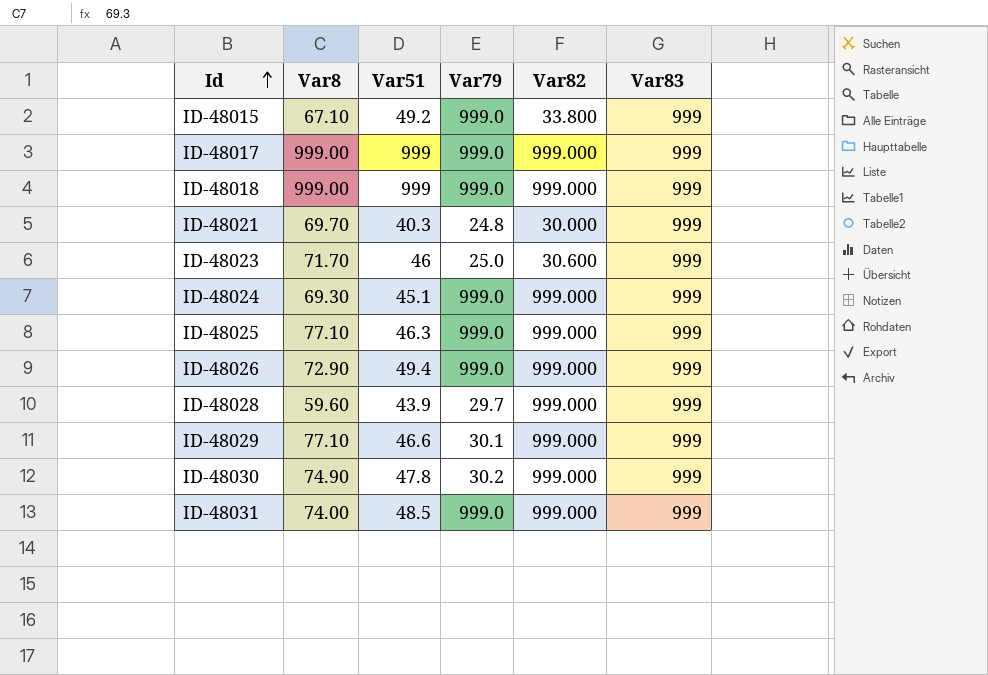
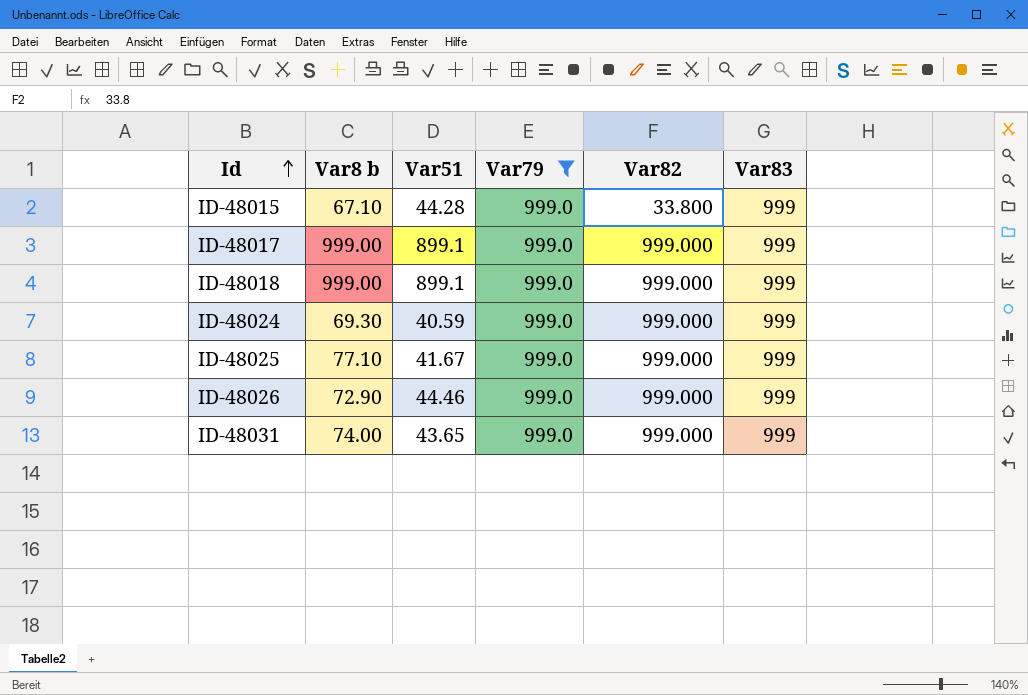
filter: none -> Var79 = 999.0
column name: Var8 -> Var8 b
ID-48015 | Var51: 49.2 -> 44.28
ID-48017 | Var51: 999 -> 899.1
ID-48018 | Var51: 999 -> 899.1
ID-48024 | Var51: 45.1 -> 40.59
ID-48025 | Var51: 46.3 -> 41.67
ID-48026 | Var51: 49.4 -> 44.46
ID-48031 | Var51: 48.5 -> 43.65

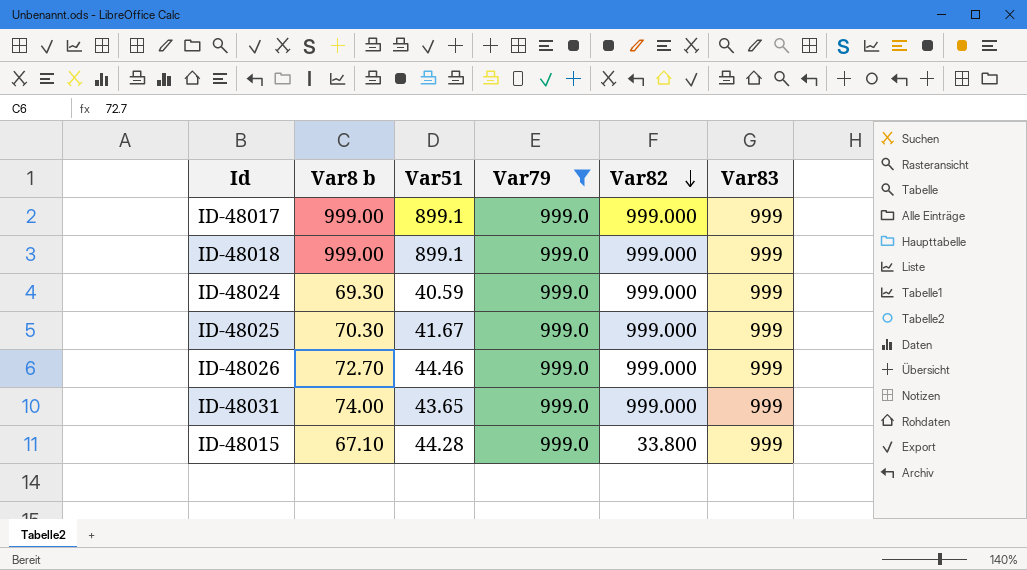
row order: Id ascending -> Var82 descending
ID-48025 | Var8 b: 77.10 -> 70.30
ID-48026 | Var8 b: 72.90 -> 72.70

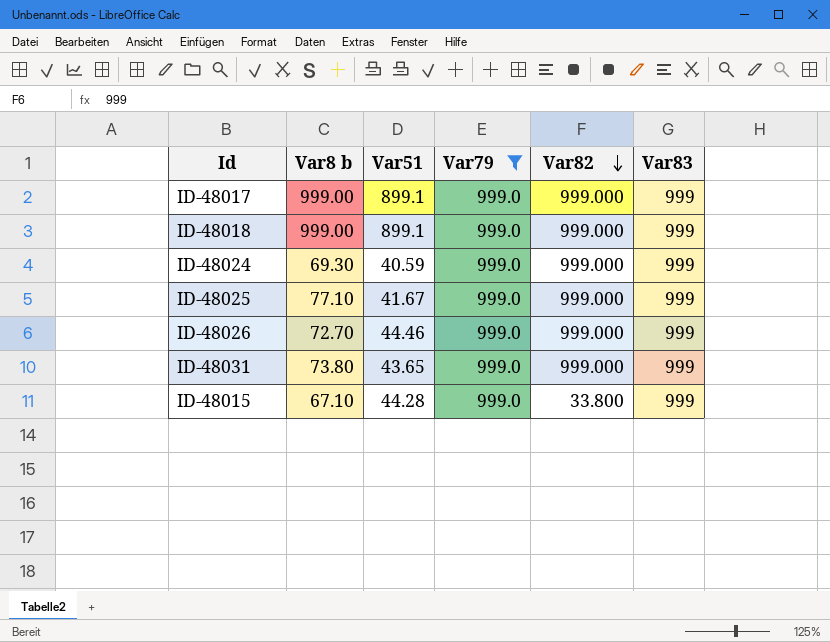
ID-48025 | Var8 b: 70.30 -> 77.10
ID-48031 | Var8 b: 74.00 -> 73.80

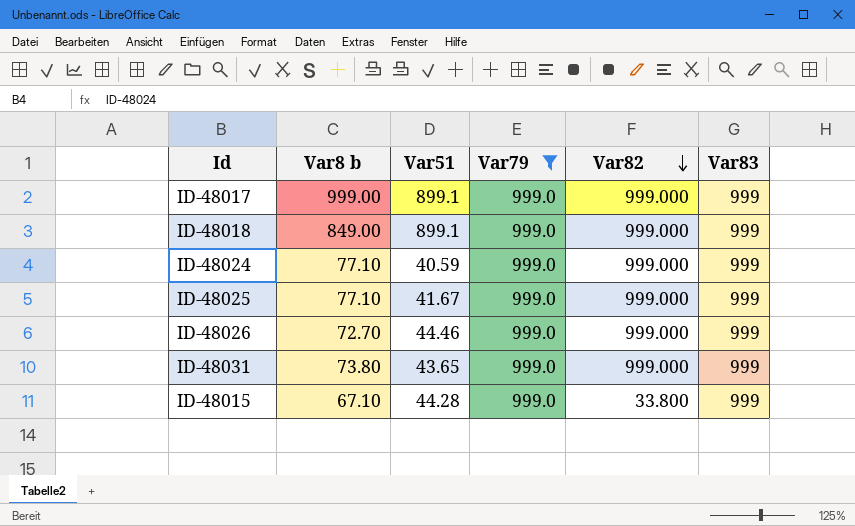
ID-48018 | Var8 b: 999.00 -> 849.00
ID-48024 | Var8 b: 69.30 -> 77.10

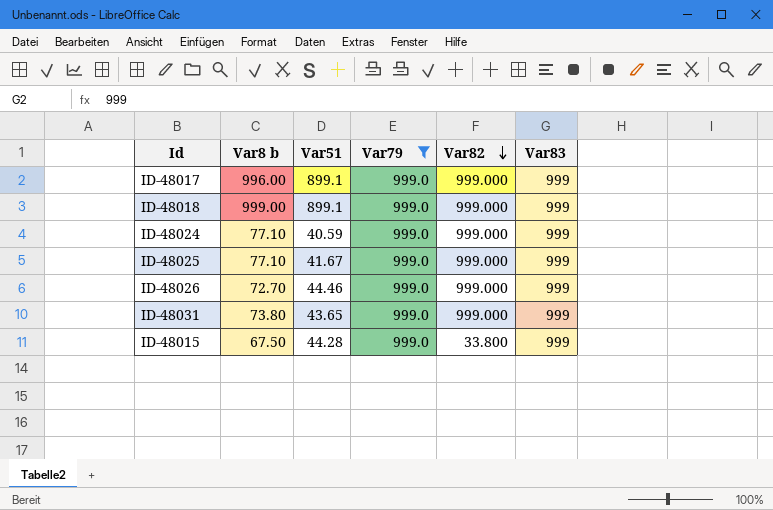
ID-48017 | Var8 b: 999.00 -> 996.00
ID-48018 | Var8 b: 849.00 -> 999.00
ID-48015 | Var8 b: 67.10 -> 67.50

